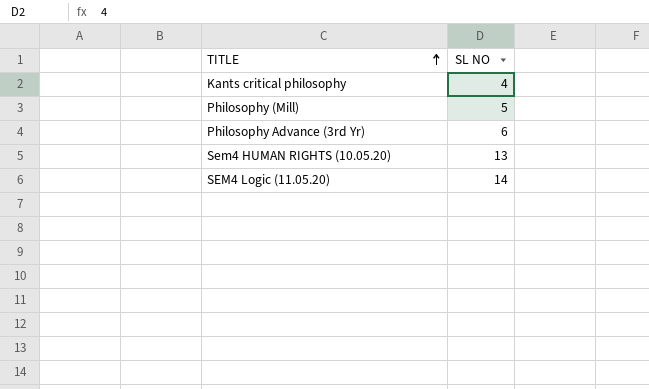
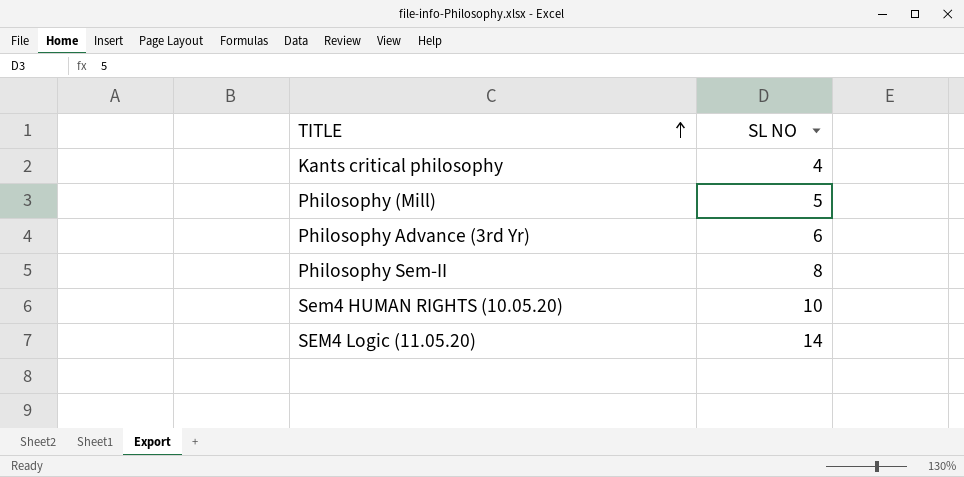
row Philosophy Sem-II: none -> 8
Sem4 HUMAN RIGHTS (10.05.20) | SL NO: 13 -> 10

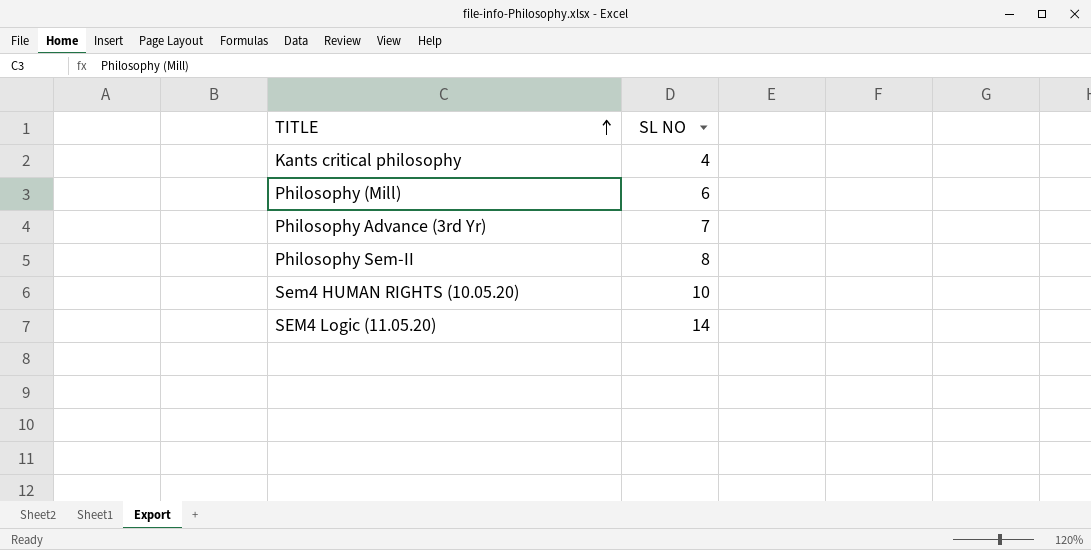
Philosophy (Mill) | SL NO: 5 -> 6
Philosophy Advance (3rd Yr) | SL NO: 6 -> 7

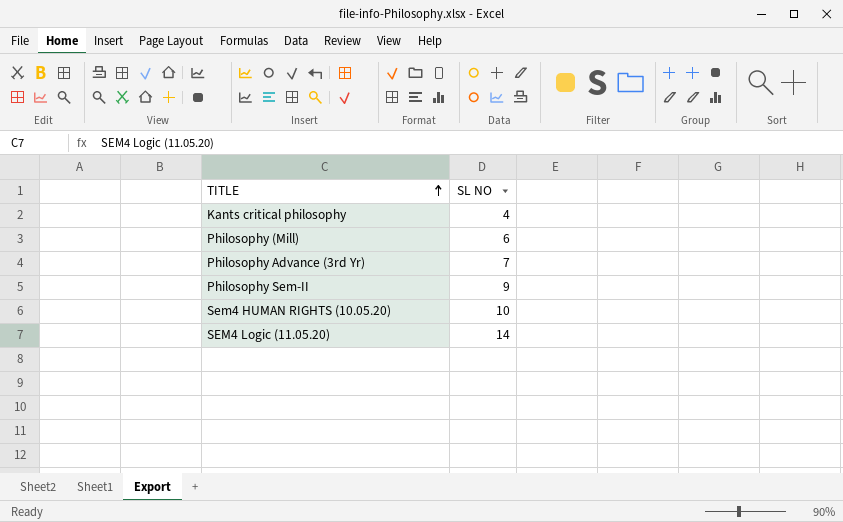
Philosophy Sem-II | SL NO: 8 -> 9

